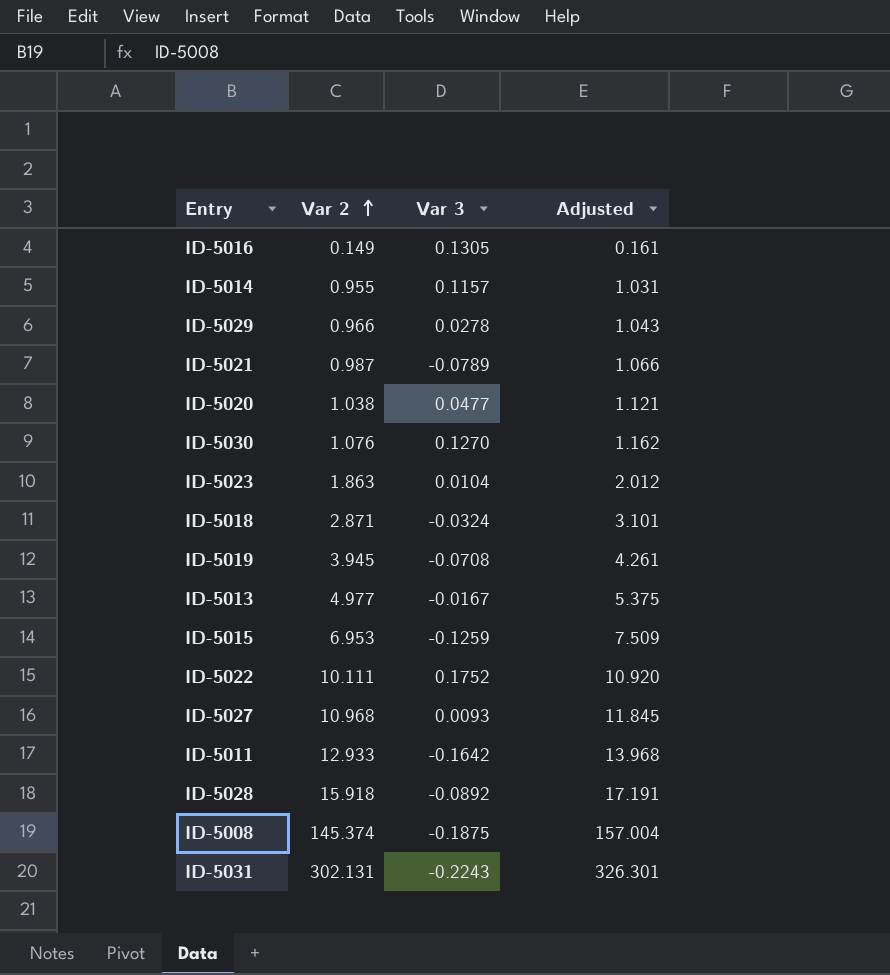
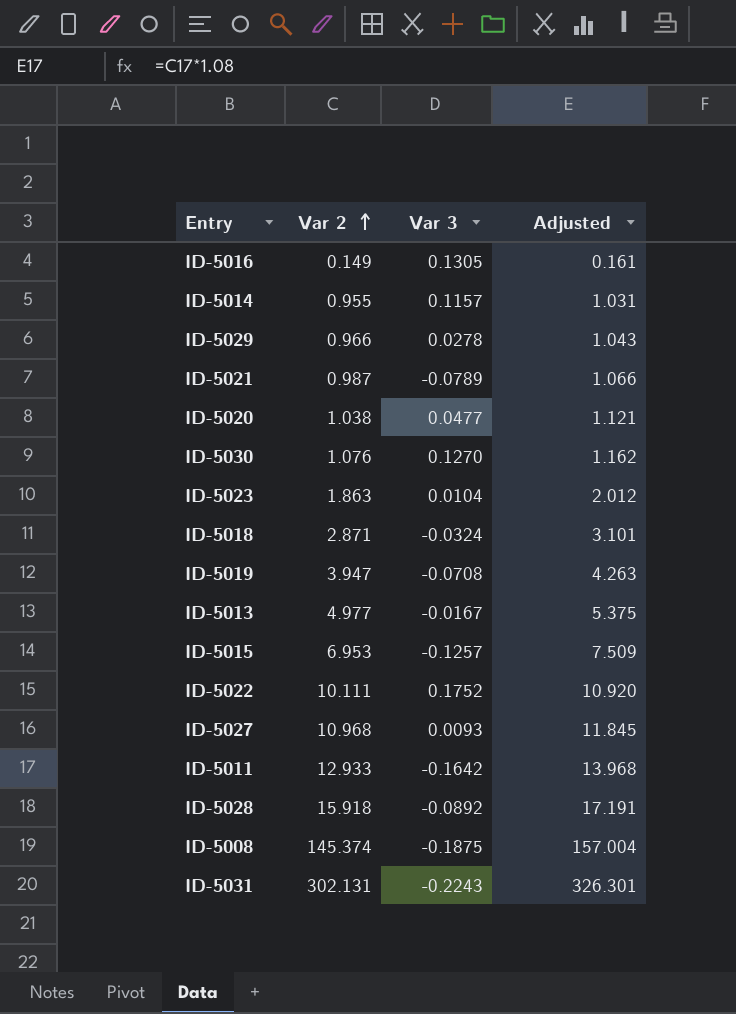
ID-5019 | Var 2: 3.945 -> 3.947
ID-5019 | Adjusted: 4.261 -> 4.263
ID-5015 | Var 3: -0.1259 -> -0.1257

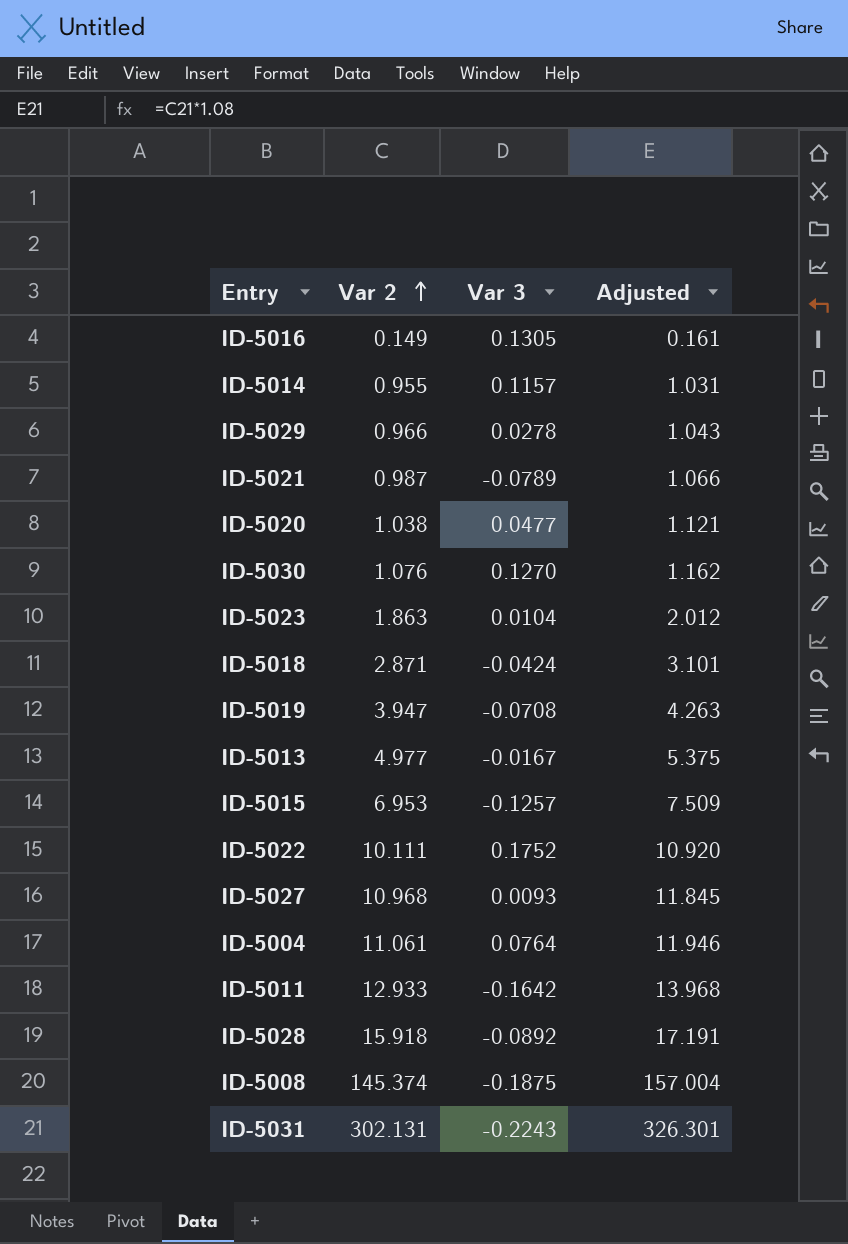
ID-5018 | Var 3: -0.0324 -> -0.0424
row ID-5004: none -> 11.061 | 0.0764 | 11.946

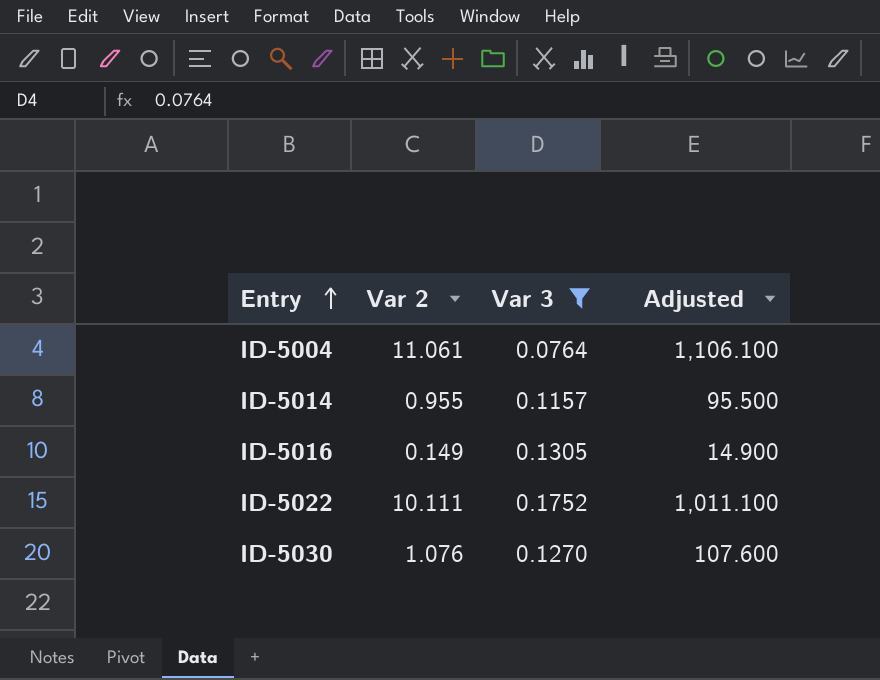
filter: none -> Var 3 >= 0.0764
row order: Var 2 ascending -> Entry ascending
column Adjusted | formula: [Var 2] * 1.08 -> [Var 2] * 100

